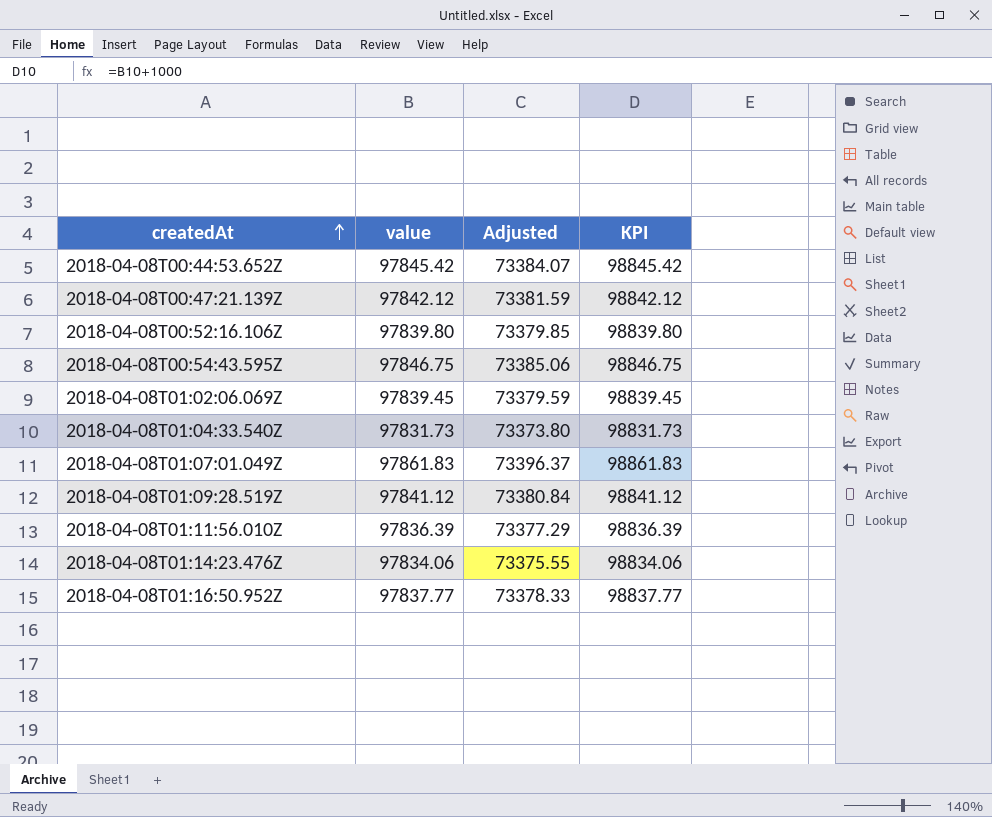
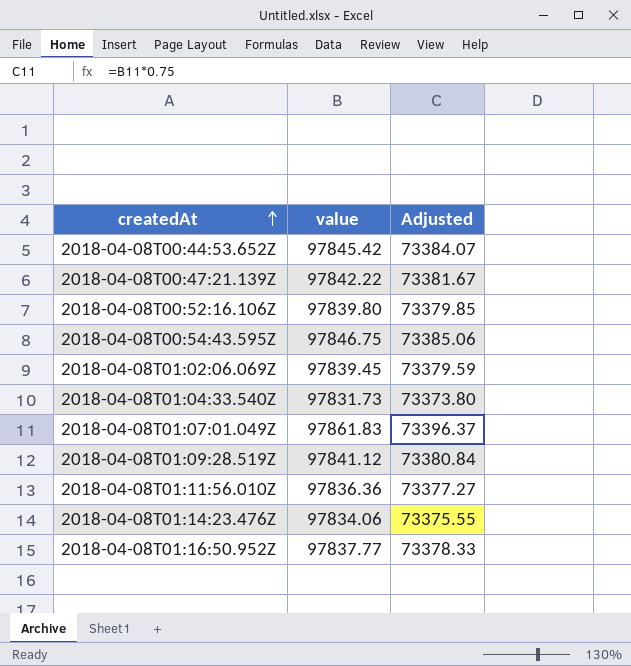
column KPI | formula: [value] + 1000 -> none
2018-04-08T00:47:21.139Z | value: 97842.12 -> 97842.22
2018-04-08T00:47:21.139Z | Adjusted: 73381.59 -> 73381.67
2018-04-08T01:11:56.010Z | value: 97836.39 -> 97836.36
2018-04-08T01:11:56.010Z | Adjusted: 73377.29 -> 73377.27

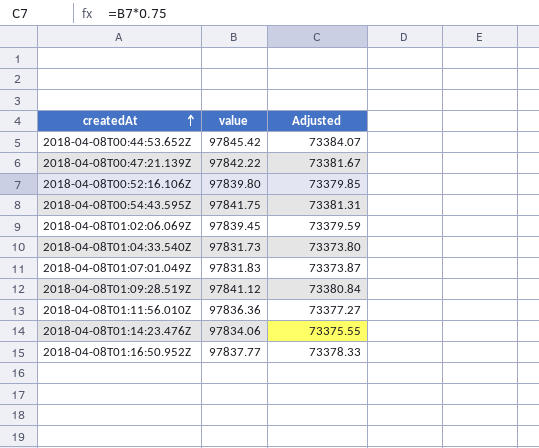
2018-04-08T00:54:43.595Z | value: 97846.75 -> 97841.75
2018-04-08T00:54:43.595Z | Adjusted: 73385.06 -> 73381.31
2018-04-08T01:07:01.049Z | value: 97861.83 -> 97831.83
2018-04-08T01:07:01.049Z | Adjusted: 73396.37 -> 73373.87

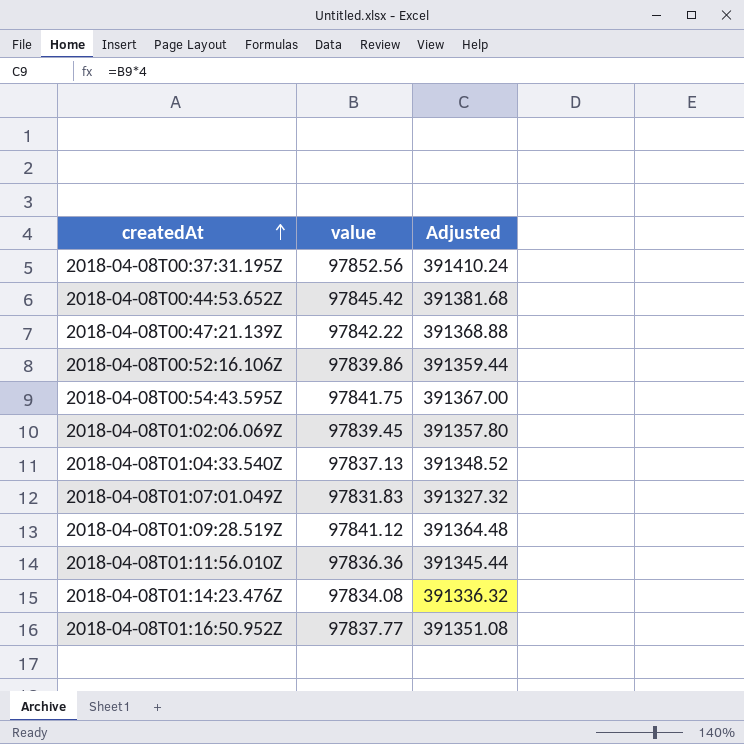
column Adjusted | formula: [value] * 0.75 -> [value] * 4
row 2018-04-08T00:37:31.195Z: none -> 97852.56 | 391410.24
2018-04-08T00:52:16.106Z | value: 97839.80 -> 97839.86
2018-04-08T01:04:33.540Z | value: 97831.73 -> 97837.13
2018-04-08T01:14:23.476Z | value: 97834.06 -> 97834.08

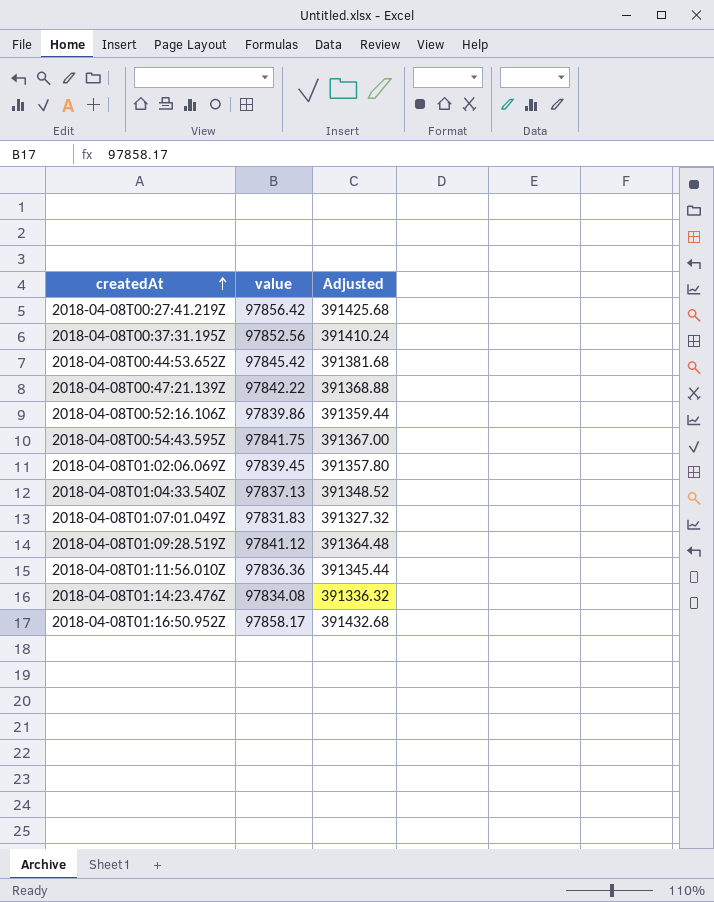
row 2018-04-08T00:27:41.219Z: none -> 97856.42 | 391425.68
2018-04-08T01:16:50.952Z | value: 97837.77 -> 97858.17
2018-04-08T01:16:50.952Z | Adjusted: 391351.08 -> 391432.68

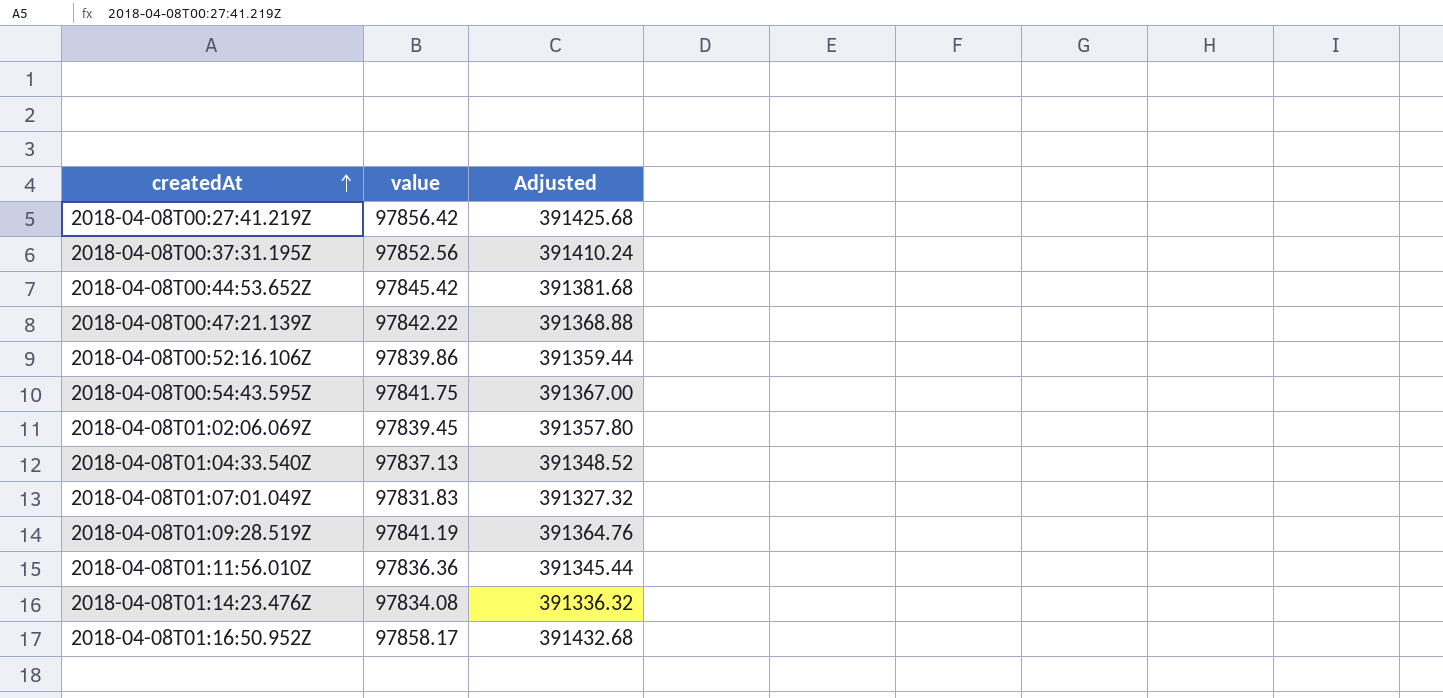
2018-04-08T01:09:28.519Z | value: 97841.12 -> 97841.19
2018-04-08T01:09:28.519Z | Adjusted: 391364.48 -> 391364.76

